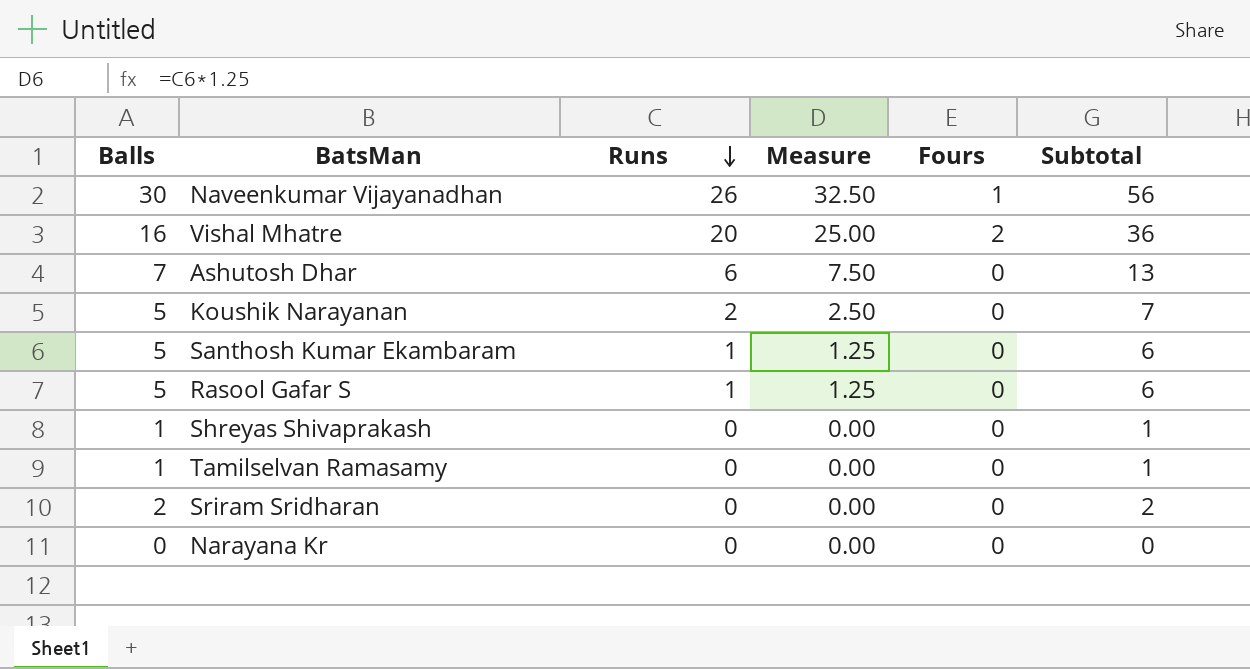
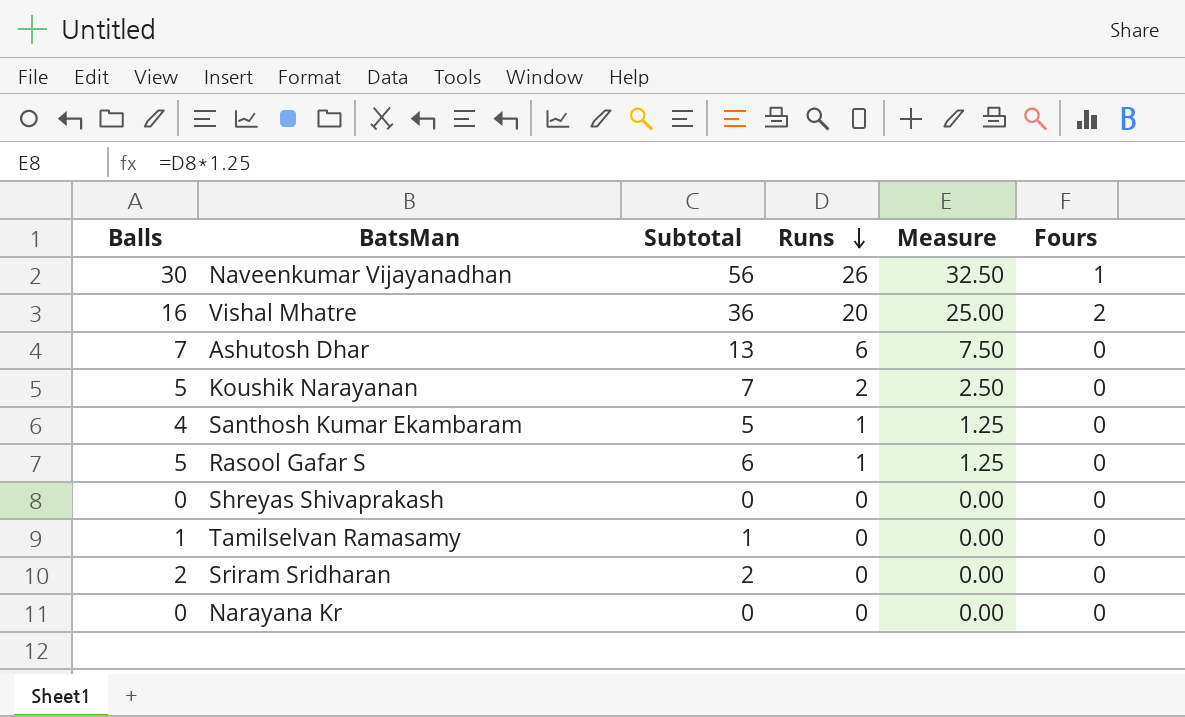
column Subtotal | position: 6 -> 3
Santhosh Kumar Ekambaram | Balls: 5 -> 4
Santhosh Kumar Ekambaram | Subtotal: 6 -> 5
Shreyas Shivaprakash | Balls: 1 -> 0
Shreyas Shivaprakash | Subtotal: 1 -> 0

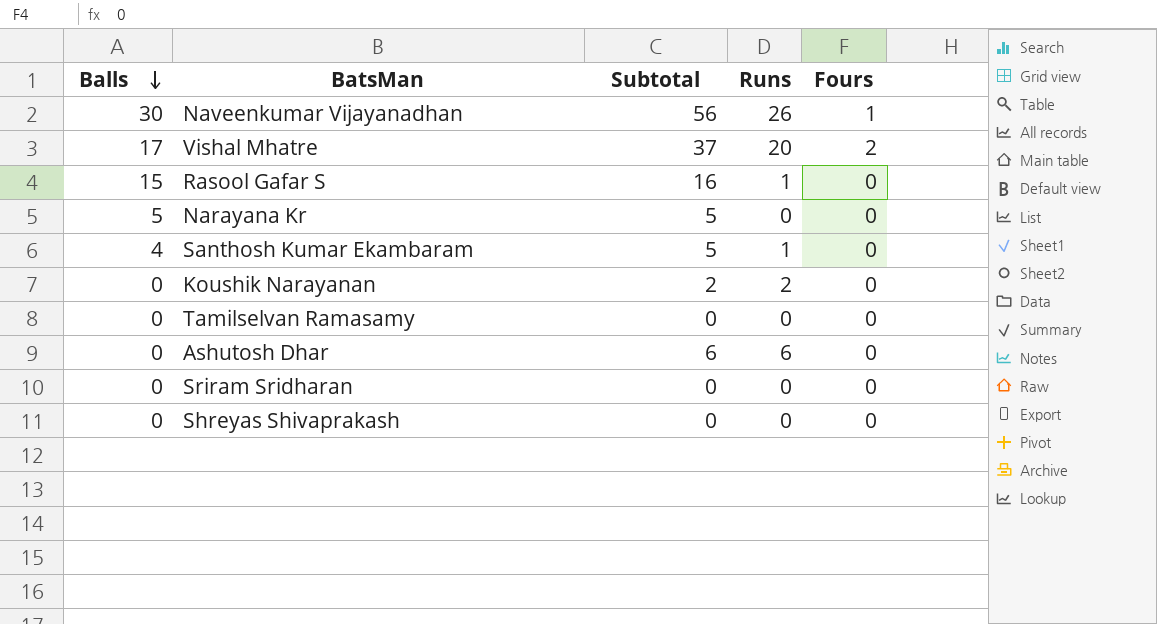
row order: Runs descending -> Balls descending
column Measure | formula: [Runs] * 1.25 -> none
Vishal Mhatre | Balls: 16 -> 17
Vishal Mhatre | Subtotal: 36 -> 37
Rasool Gafar S | Balls: 5 -> 15
Rasool Gafar S | Subtotal: 6 -> 16
Narayana Kr | Balls: 0 -> 5
Narayana Kr | Subtotal: 0 -> 5
Koushik Narayanan | Balls: 5 -> 0
Koushik Narayanan | Subtotal: 7 -> 2
Tamilselvan Ramasamy | Balls: 1 -> 0
Tamilselvan Ramasamy | Subtotal: 1 -> 0
Ashutosh Dhar | Balls: 7 -> 0
Ashutosh Dhar | Subtotal: 13 -> 6
Sriram Sridharan | Balls: 2 -> 0
Sriram Sridharan | Subtotal: 2 -> 0

